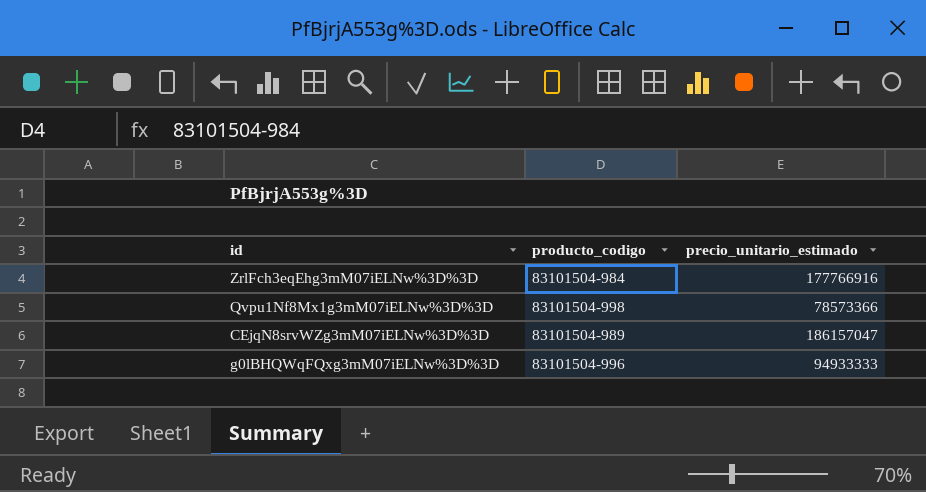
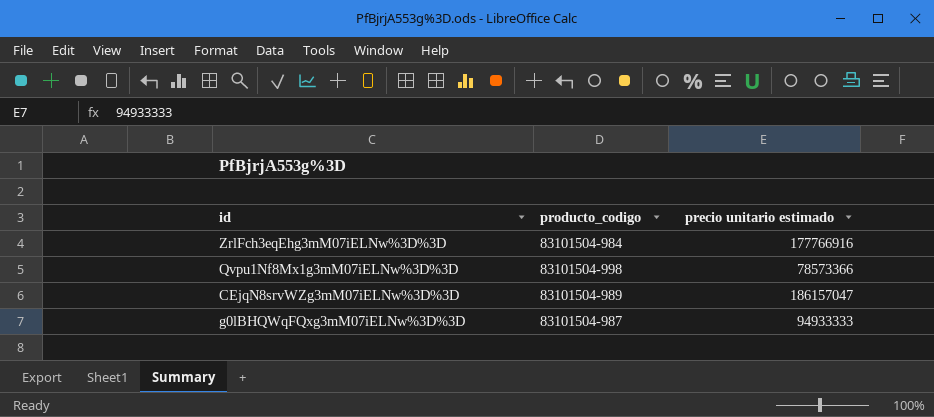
column name: precio_unitario_estimado -> precio unitario estimado
g0lBHQWqFQxg3mM07iELNw%3D%3D | producto_codigo: 83101504-996 -> 83101504-987

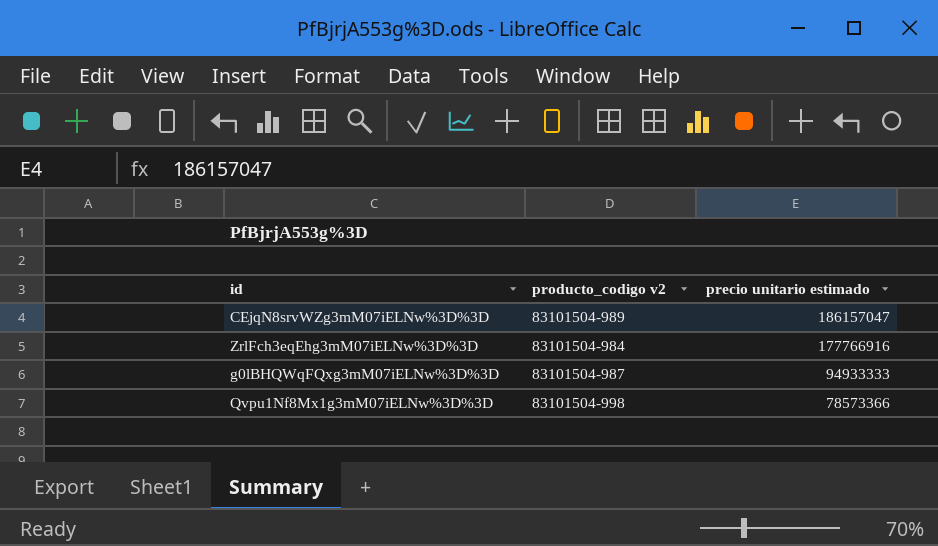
row order: none -> precio unitario estimado descending
column name: producto_codigo -> producto_codigo v2

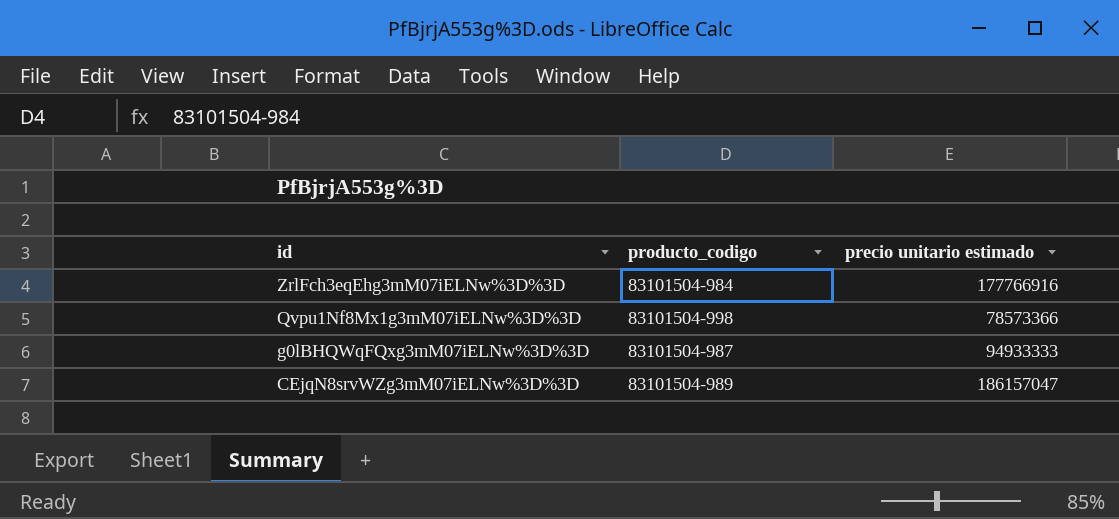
row order: precio unitario estimado descending -> id descending
column name: producto_codigo v2 -> producto_codigo

